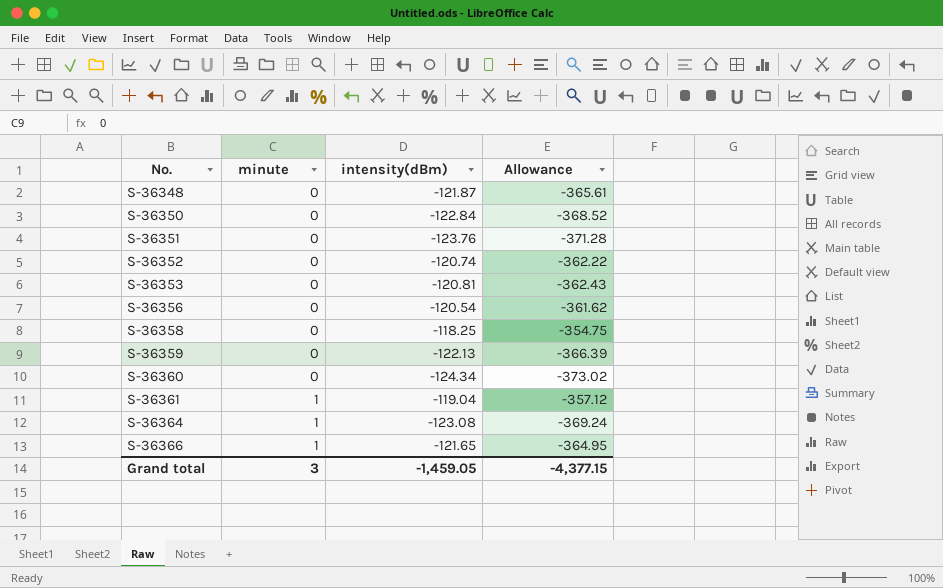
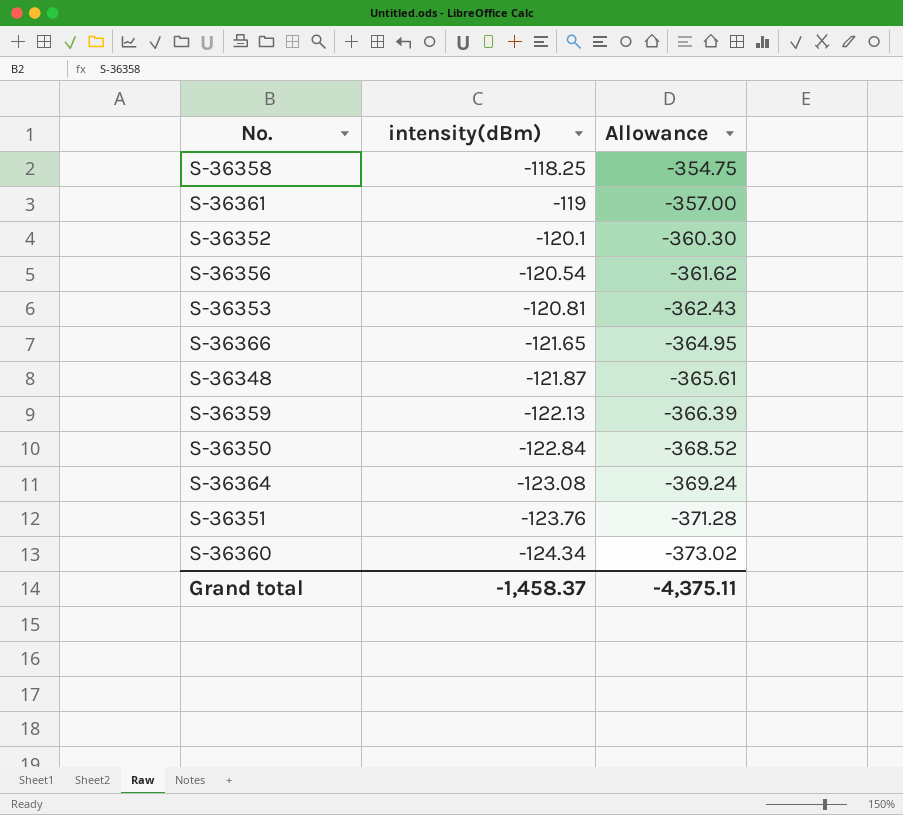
row order: No. ascending -> intensity(dBm) descending
column minute | position: 2 -> none
S-36361 | intensity(dBm): -119.04 -> -119
S-36361 | Allowance: -357.12 -> -357.00
S-36352 | intensity(dBm): -120.74 -> -120.1
S-36352 | Allowance: -362.22 -> -360.30
Grand total | intensity(dBm): -1,459.05 -> -1,458.37
Grand total | Allowance: -4,377.15 -> -4,375.11

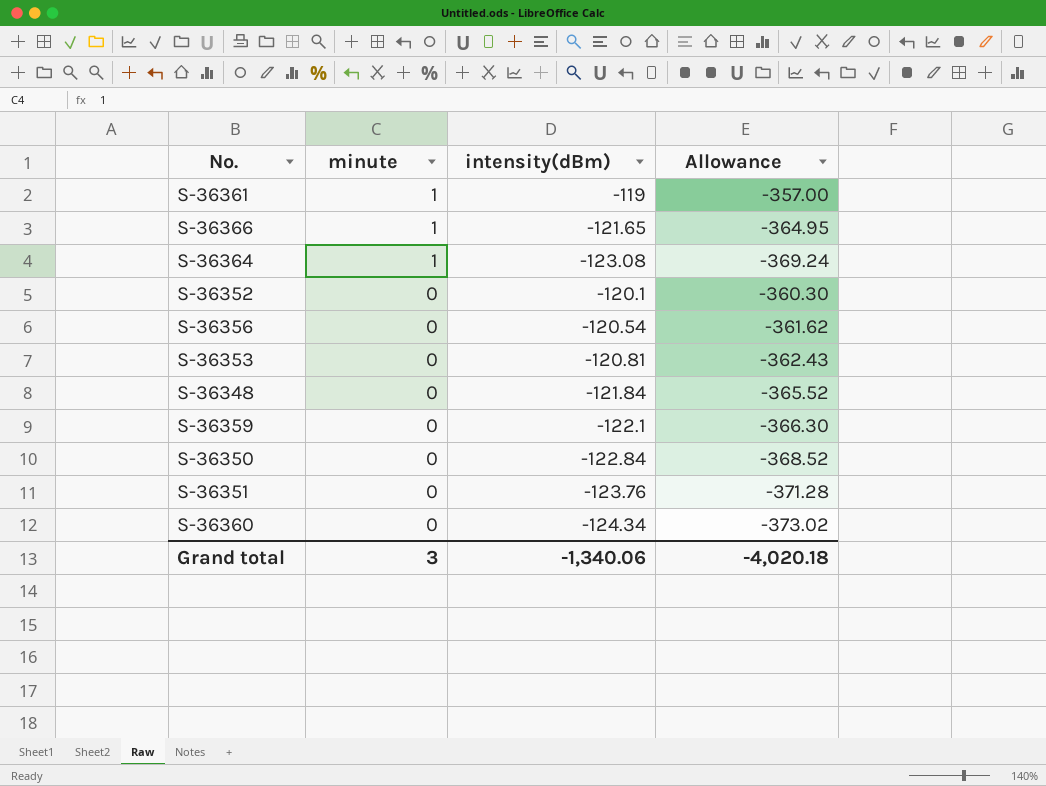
row order: intensity(dBm) descending -> minute descending
column minute | position: none -> 2
row S-36358: -118.25 | -354.75 -> none
S-36348 | intensity(dBm): -121.87 -> -121.84
S-36348 | Allowance: -365.61 -> -365.52
S-36359 | intensity(dBm): -122.13 -> -122.1
S-36359 | Allowance: -366.39 -> -366.30
Grand total | intensity(dBm): -1,458.37 -> -1,340.06
Grand total | Allowance: -4,375.11 -> -4,020.18

